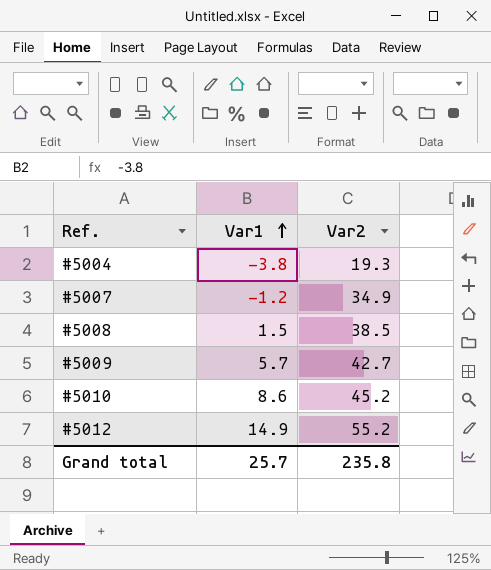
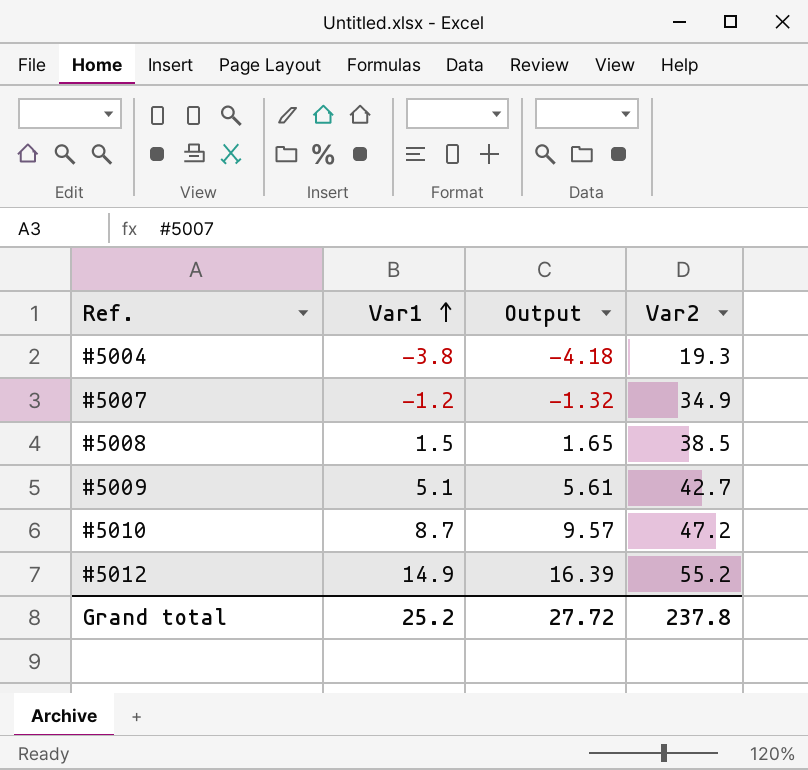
column Output | formula: none -> [Var1] * 1.1
#5009 | Var1: 5.7 -> 5.1
#5010 | Var1: 8.6 -> 8.7
#5010 | Var2: 45.2 -> 47.2
Grand total | Var1: 25.7 -> 25.2
Grand total | Var2: 235.8 -> 237.8

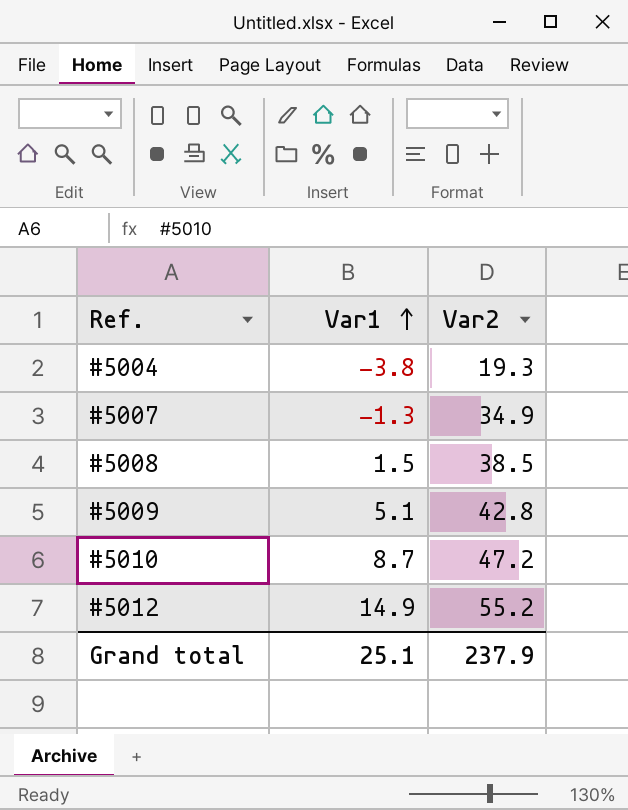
column Output | formula: [Var1] * 1.1 -> none
#5007 | Var1: -1.2 -> -1.3
#5009 | Var2: 42.7 -> 42.8
Grand total | Var1: 25.2 -> 25.1
Grand total | Var2: 237.8 -> 237.9

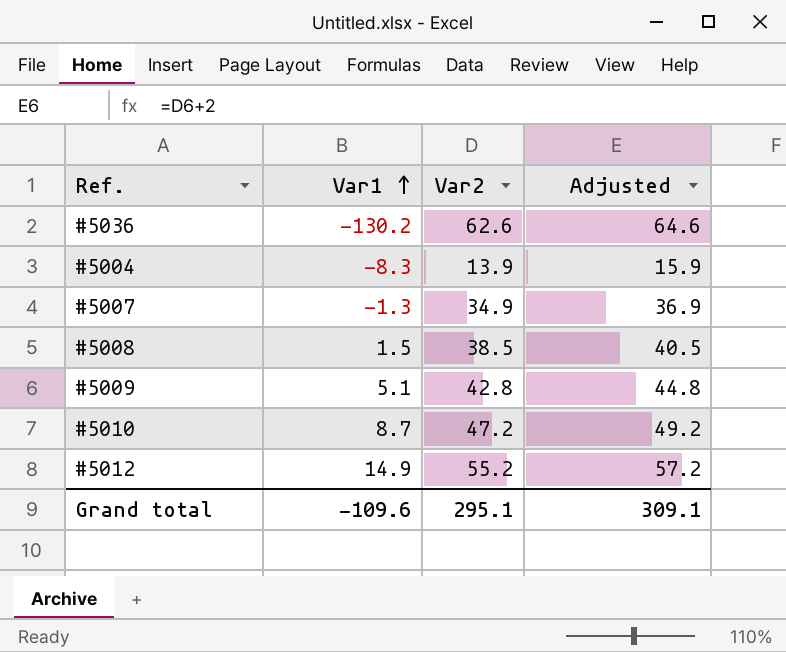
column Adjusted | formula: none -> [Var2] + 2
row #5036: none -> -130.2 | 62.6 | 64.6
#5004 | Var1: -3.8 -> -8.3
#5004 | Var2: 19.3 -> 13.9
Grand total | Var1: 25.1 -> -109.6
Grand total | Var2: 237.9 -> 295.1

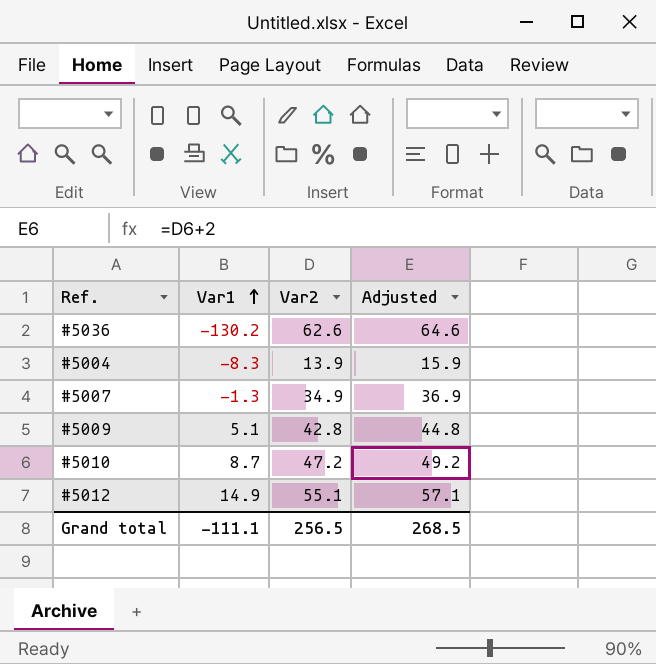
row #5008: 1.5 | 38.5 | 40.5 -> none
#5012 | Var2: 55.2 -> 55.1
#5012 | Adjusted: 57.2 -> 57.1
Grand total | Var1: -109.6 -> -111.1
Grand total | Var2: 295.1 -> 256.5
Grand total | Adjusted: 309.1 -> 268.5

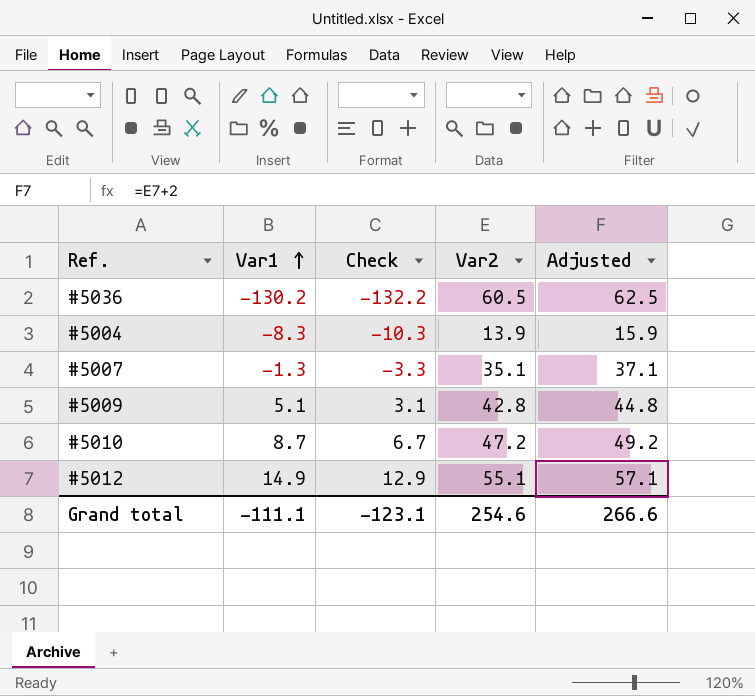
column Check | formula: none -> [Var1] - 2
#5036 | Var2: 62.6 -> 60.5
#5036 | Adjusted: 64.6 -> 62.5
#5007 | Var2: 34.9 -> 35.1
#5007 | Adjusted: 36.9 -> 37.1
Grand total | Var2: 256.5 -> 254.6
Grand total | Adjusted: 268.5 -> 266.6

